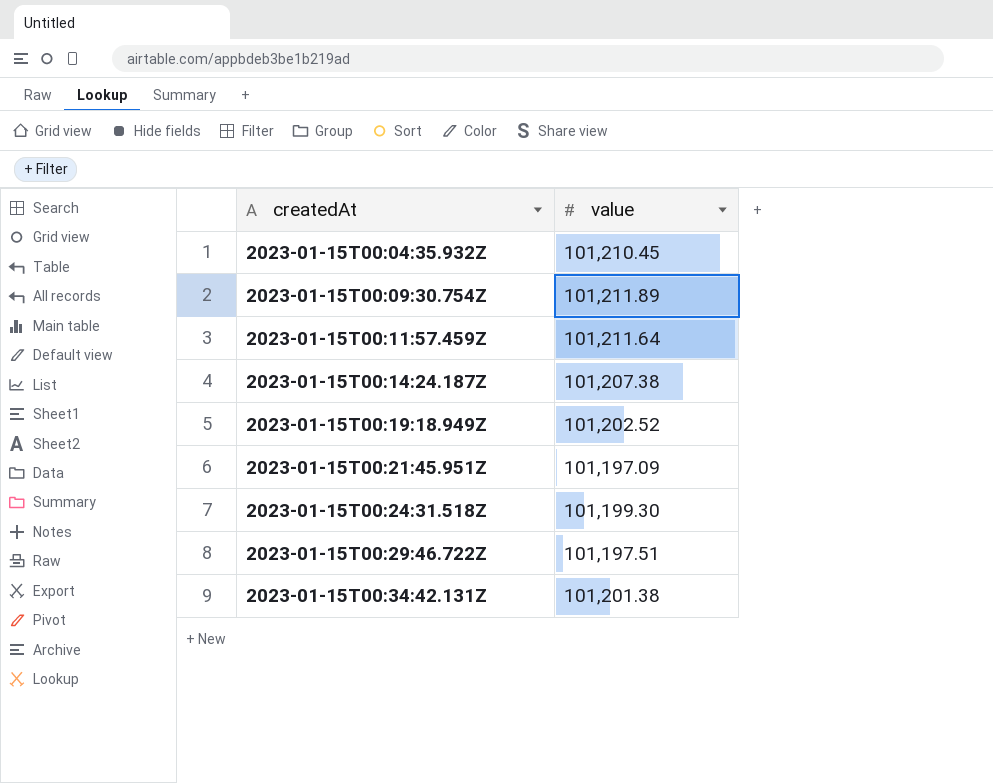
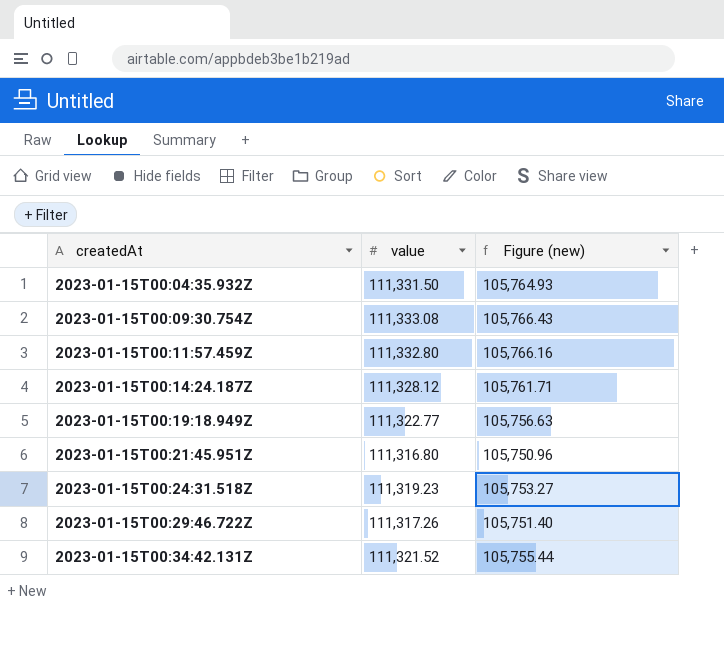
column Figure (new) | formula: none -> [value] * 0.95
2023-01-15T00:04:35.932Z | value: 101,210.45 -> 111,331.50
2023-01-15T00:09:30.754Z | value: 101,211.89 -> 111,333.08
2023-01-15T00:11:57.459Z | value: 101,211.64 -> 111,332.80
2023-01-15T00:14:24.187Z | value: 101,207.38 -> 111,328.12
2023-01-15T00:19:18.949Z | value: 101,202.52 -> 111,322.77
2023-01-15T00:21:45.951Z | value: 101,197.09 -> 111,316.80
2023-01-15T00:24:31.518Z | value: 101,199.30 -> 111,319.23
2023-01-15T00:29:46.722Z | value: 101,197.51 -> 111,317.26
2023-01-15T00:34:42.131Z | value: 101,201.38 -> 111,321.52

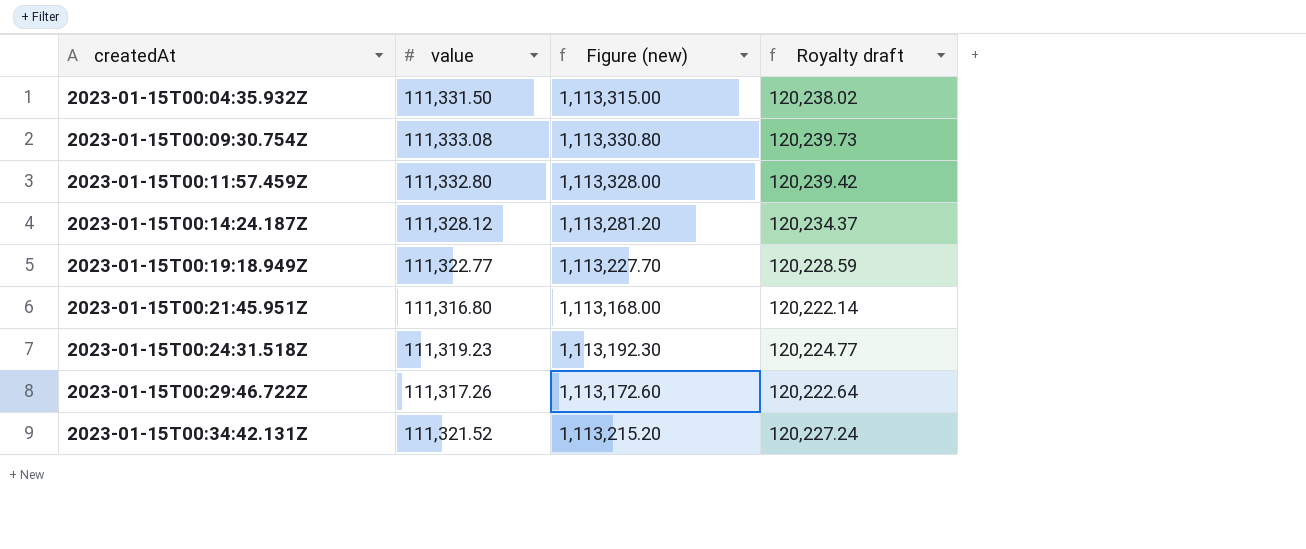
column Figure (new) | formula: [value] * 0.95 -> [value] * 10
column Royalty draft | formula: none -> [value] * 1.08

